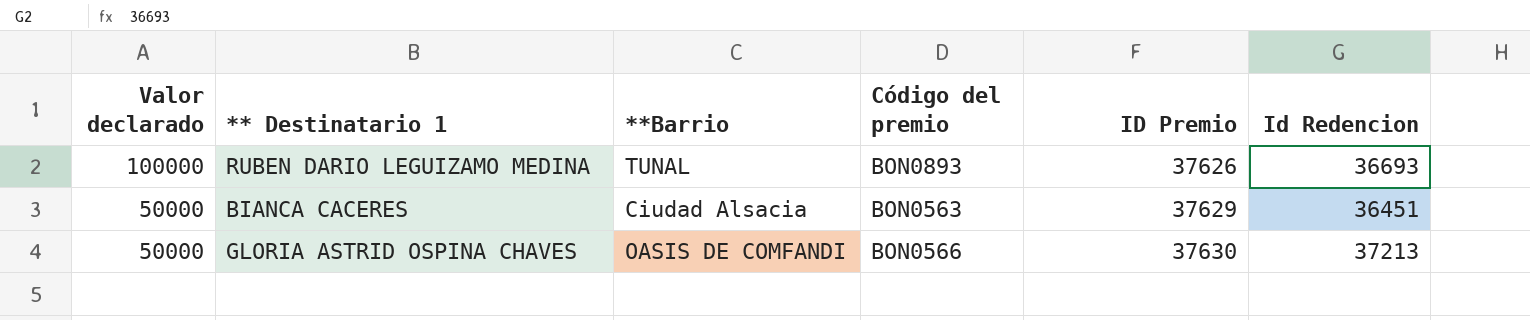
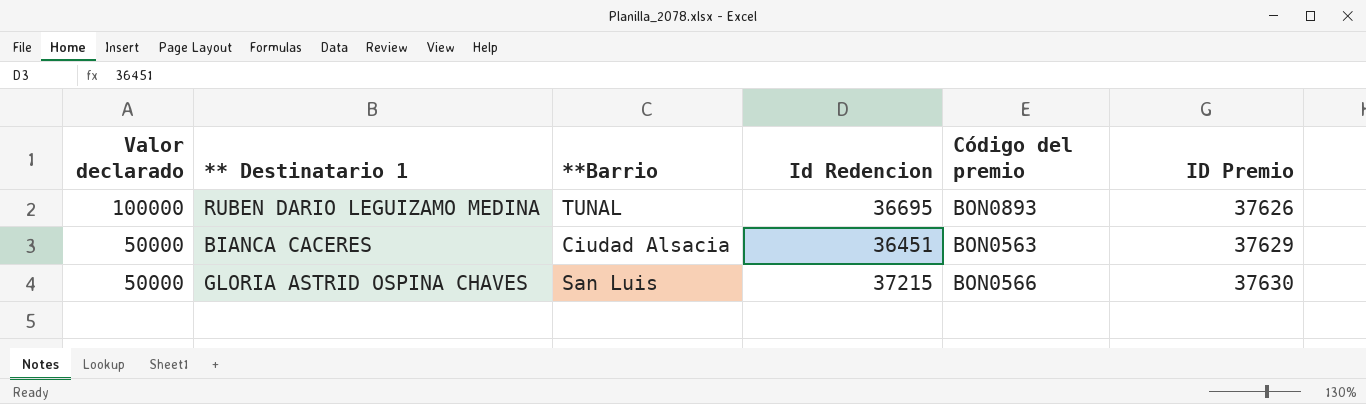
column Id Redencion | position: 6 -> 4
RUBEN DARIO LEGUIZAMO MEDINA | Id Redencion: 36693 -> 36695
GLORIA ASTRID OSPINA CHAVES | **Barrio: OASIS DE COMFANDI -> San Luis
GLORIA ASTRID OSPINA CHAVES | Id Redencion: 37213 -> 37215

